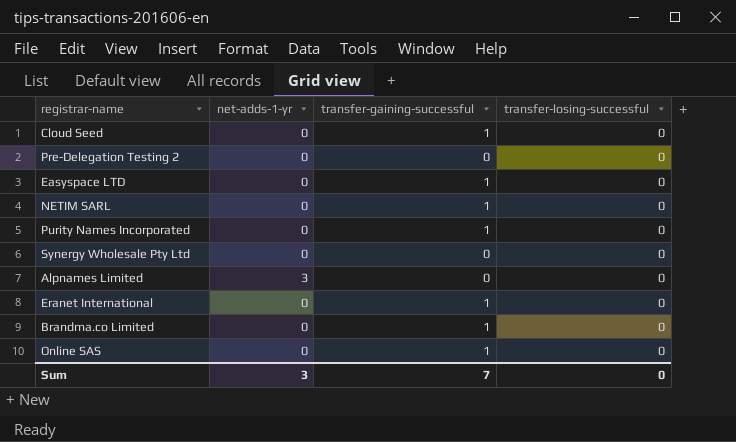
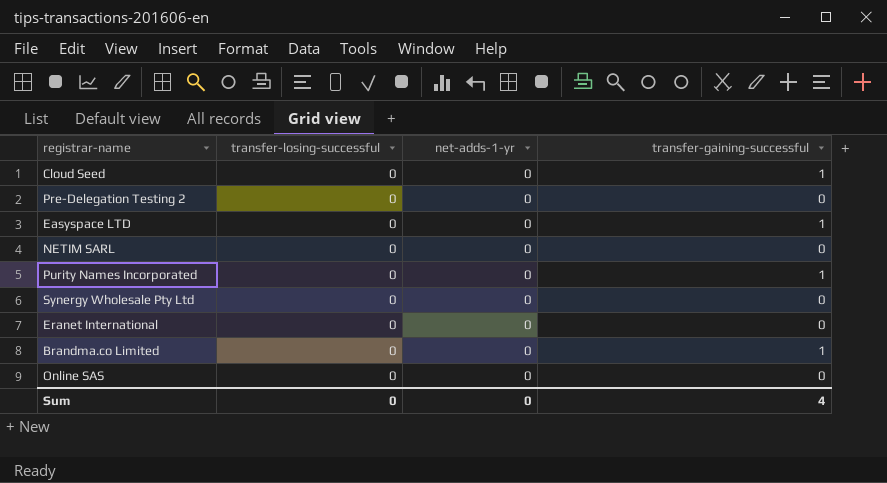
column transfer-losing-successful | position: 4 -> 2
row Alpnames Limited: 3 | 0 | 0 -> none
NETIM SARL | transfer-gaining-successful: 1 -> 0
Eranet International | transfer-gaining-successful: 1 -> 0
Online SAS | transfer-gaining-successful: 1 -> 0
Sum | net-adds-1-yr: 3 -> 0
Sum | transfer-gaining-successful: 7 -> 4

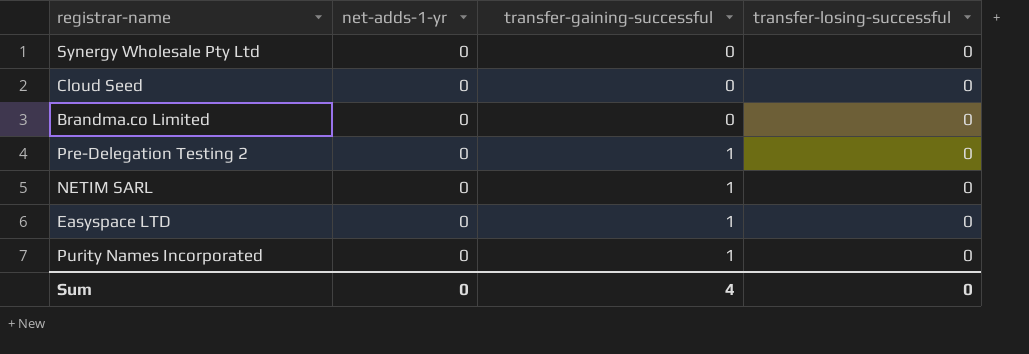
row order: none -> transfer-gaining-successful ascending
column transfer-losing-successful | position: 2 -> 4
row Eranet International: 0 | 0 | 0 -> none
row Online SAS: 0 | 0 | 0 -> none
Cloud Seed | transfer-gaining-successful: 1 -> 0
Brandma.co Limited | transfer-gaining-successful: 1 -> 0
Pre-Delegation Testing 2 | transfer-gaining-successful: 0 -> 1
NETIM SARL | transfer-gaining-successful: 0 -> 1

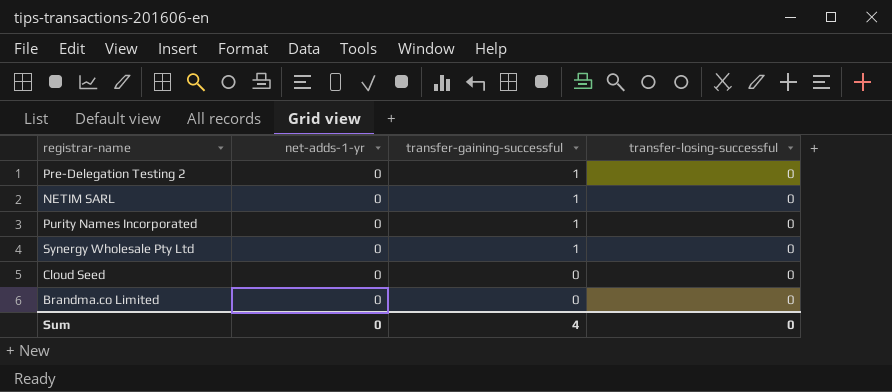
row order: transfer-gaining-successful ascending -> transfer-gaining-successful descending
row Easyspace LTD: 0 | 1 | 0 -> none
Synergy Wholesale Pty Ltd | transfer-gaining-successful: 0 -> 1

